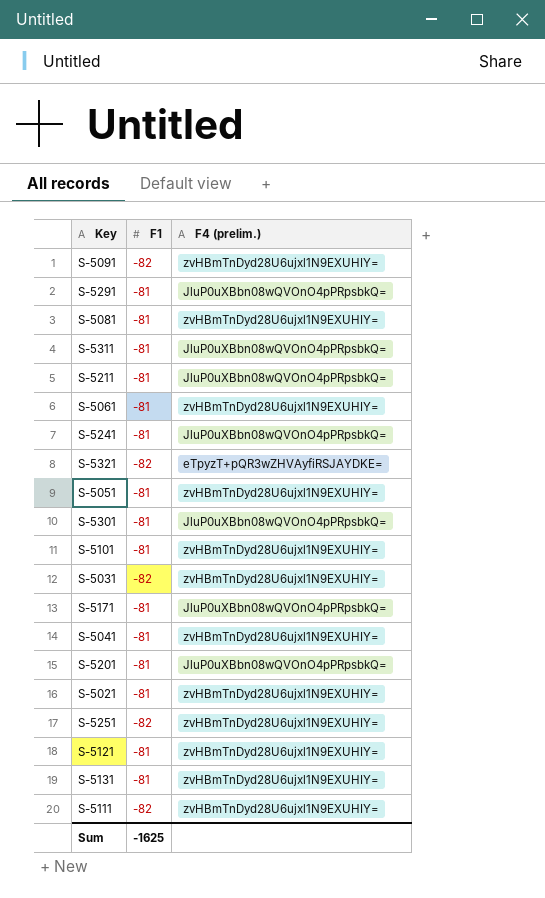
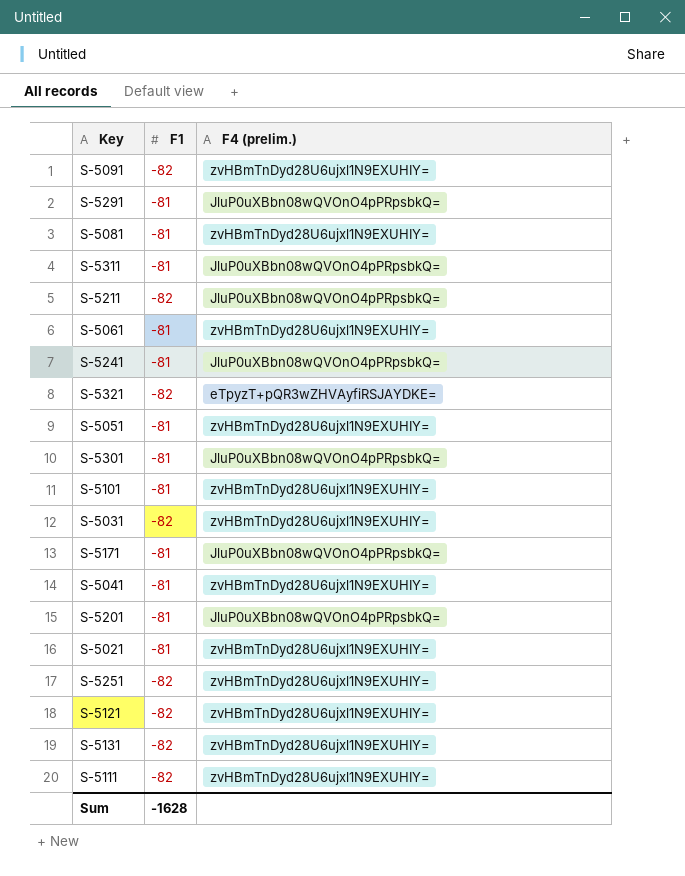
S-5211 | F1: -81 -> -82
S-5121 | F1: -81 -> -82
S-5131 | F1: -81 -> -82
Sum | F1: -1625 -> -1628

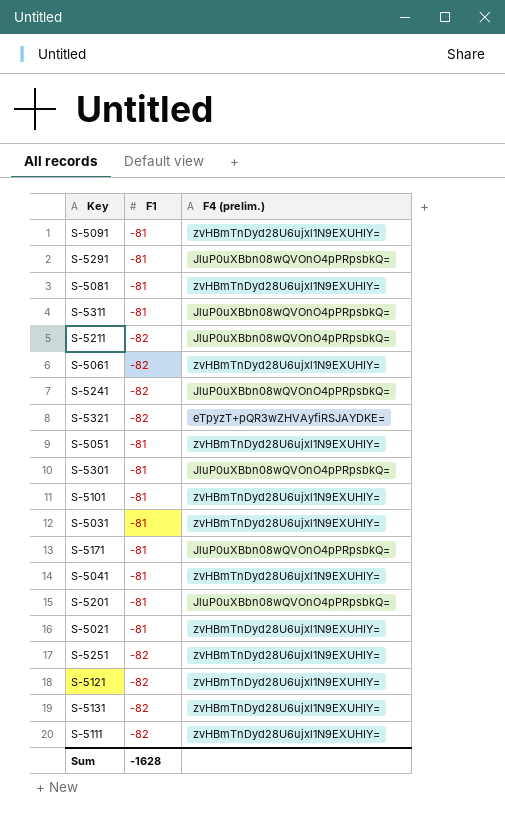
S-5091 | F1: -82 -> -81
S-5061 | F1: -81 -> -82
S-5241 | F1: -81 -> -82
S-5031 | F1: -82 -> -81

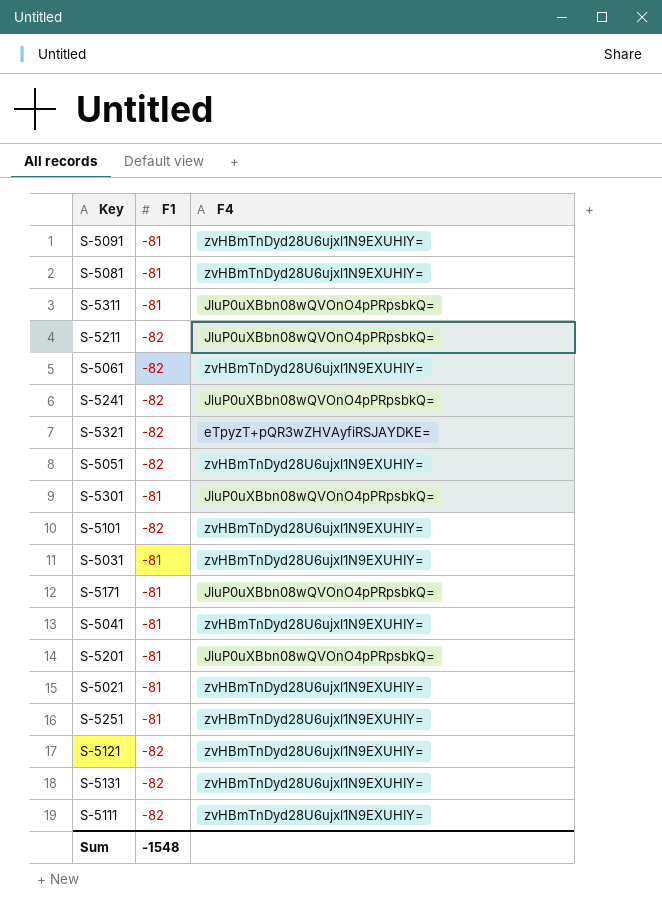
column name: F4 (prelim.) -> F4
row S-5291: -81 | JluP0uXBbn08wQVOnO4pPRpsbkQ= -> none
S-5051 | F1: -81 -> -82
S-5101 | F1: -81 -> -82
S-5251 | F1: -82 -> -81
Sum | F1: -1628 -> -1548

